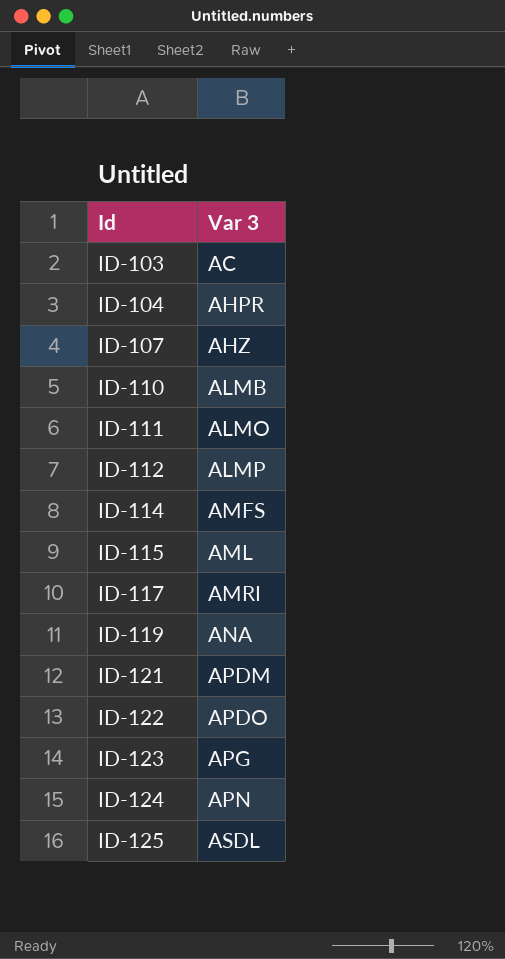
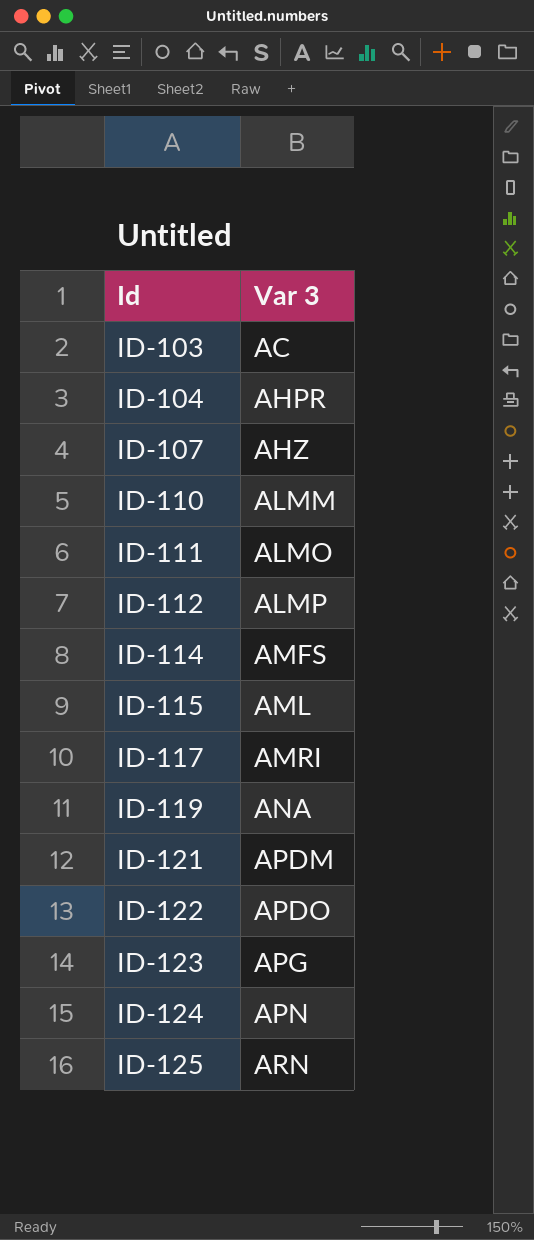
ID-110 | Var 3: ALMB -> ALMM
ID-125 | Var 3: ASDL -> ARN

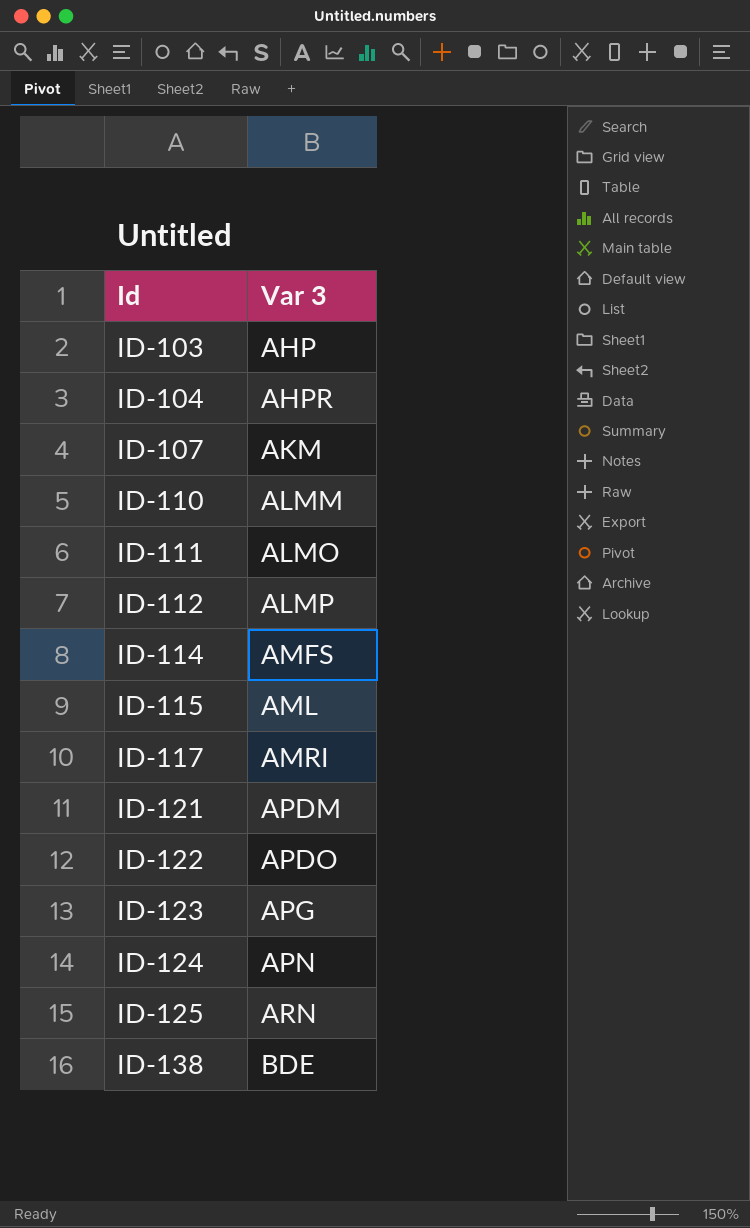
row ID-119: ANA -> none
ID-103 | Var 3: AC -> AHP
ID-107 | Var 3: AHZ -> AKM
row ID-138: none -> BDE

